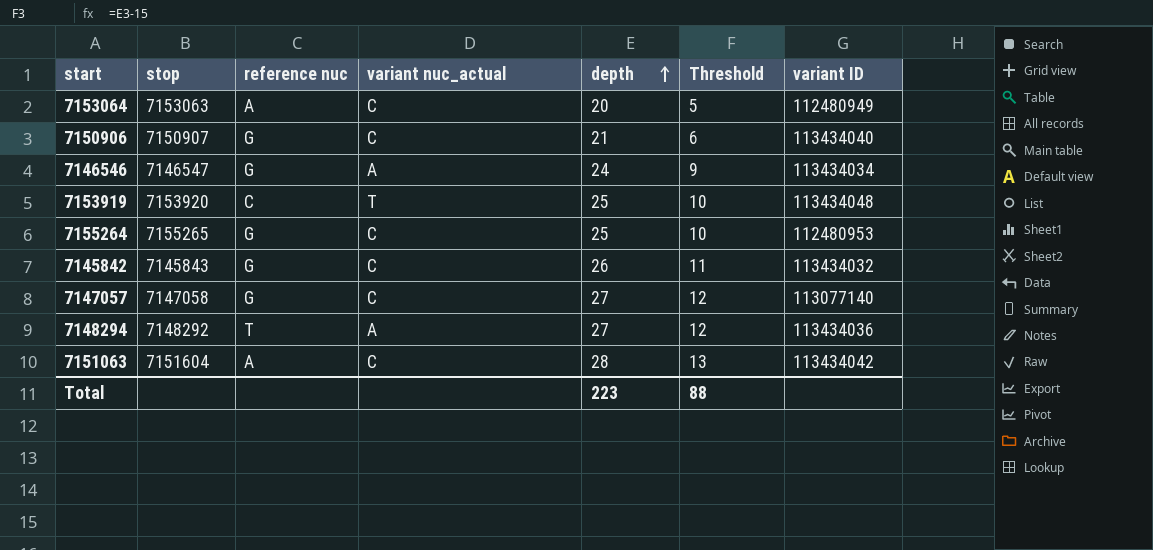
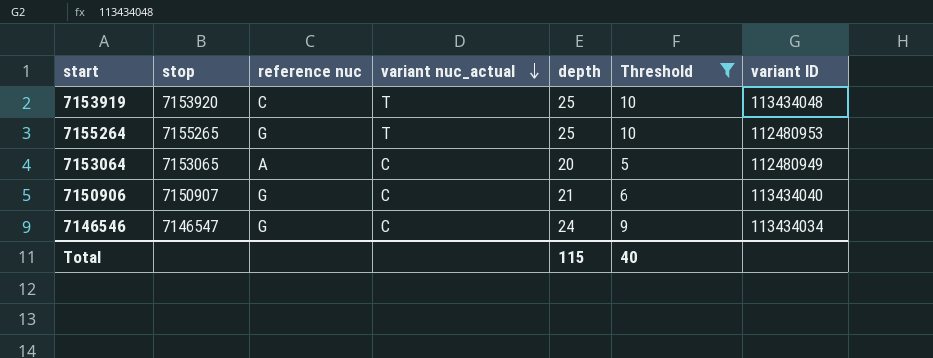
filter: none -> Threshold <= 10
row order: depth ascending -> variant nuc_actual descending
7155264 | variant nuc_actual: C -> T
7153064 | stop: 7153063 -> 7153065
7146546 | variant nuc_actual: A -> C
Total | depth: 223 -> 115
Total | Threshold: 88 -> 40

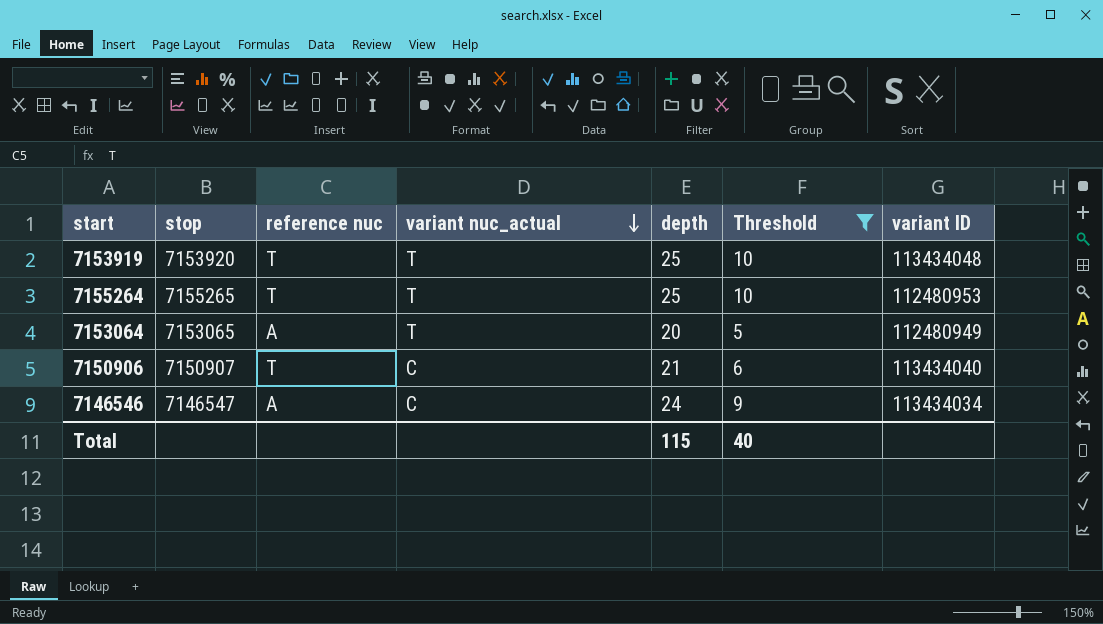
7153919 | reference nuc: C -> T
7155264 | reference nuc: G -> T
7153064 | variant nuc_actual: C -> T
7150906 | reference nuc: G -> T
7146546 | reference nuc: G -> A

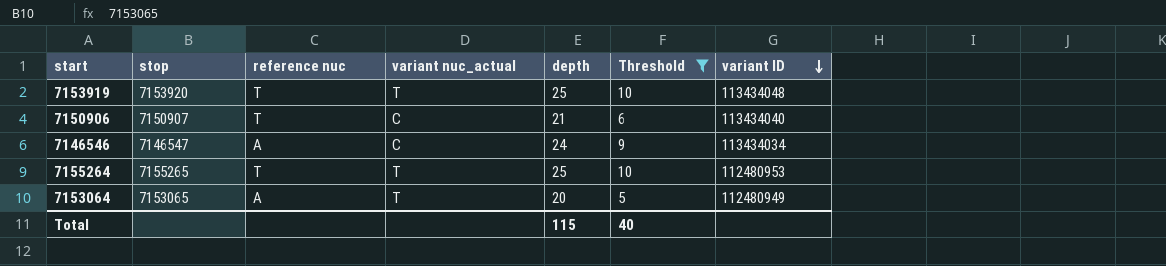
row order: variant nuc_actual descending -> variant ID descending

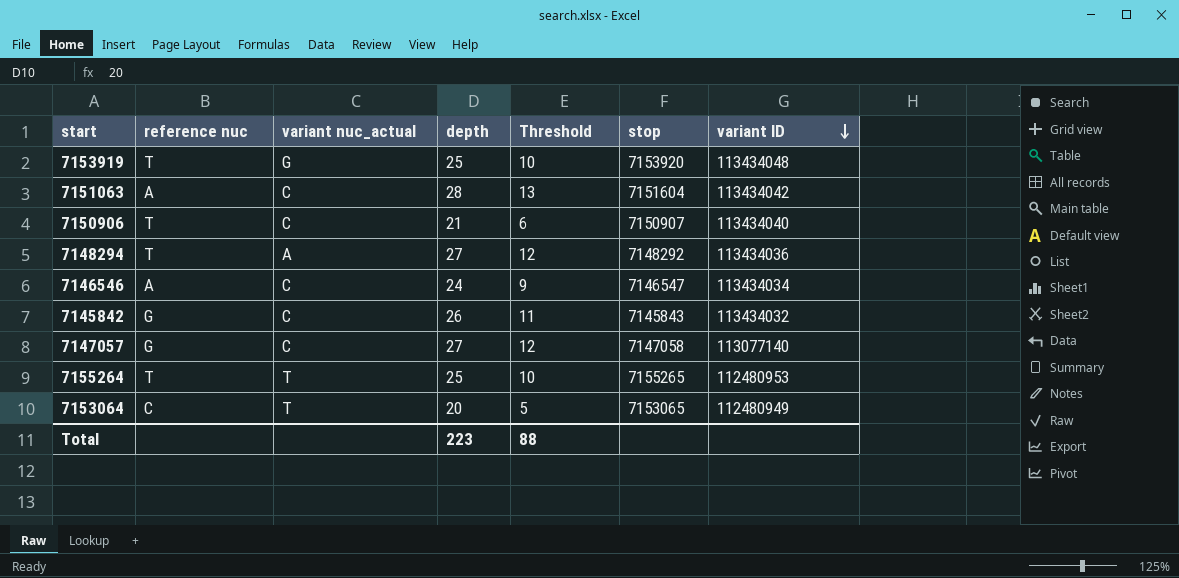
filter: Threshold <= 10 -> none
column stop | position: 2 -> 6
7153919 | variant nuc_actual: T -> G
7153064 | reference nuc: A -> C
Total | depth: 115 -> 223
Total | Threshold: 40 -> 88

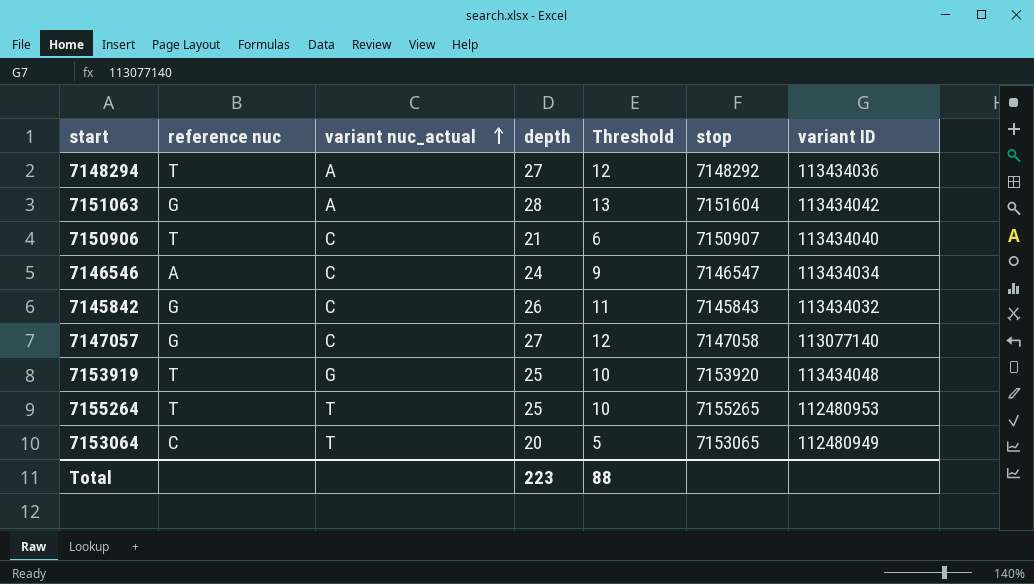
row order: variant ID descending -> variant nuc_actual ascending
7151063 | reference nuc: A -> G
7151063 | variant nuc_actual: C -> A

